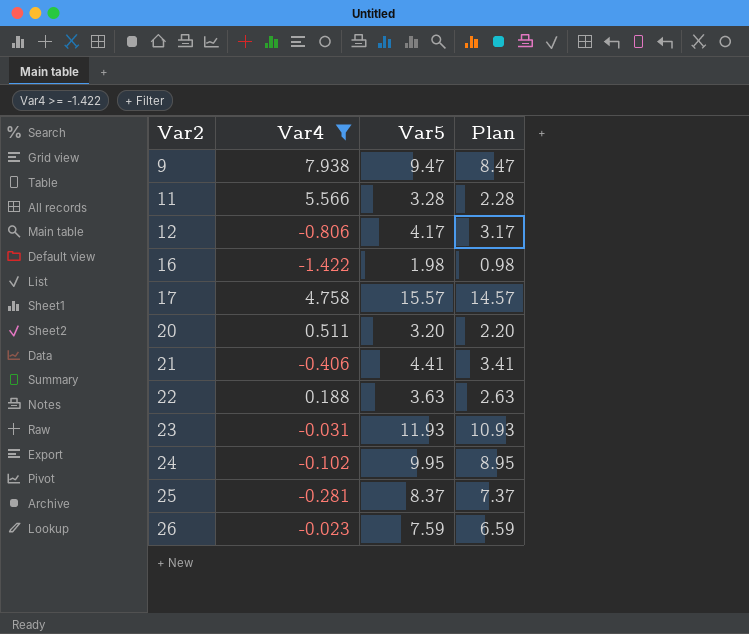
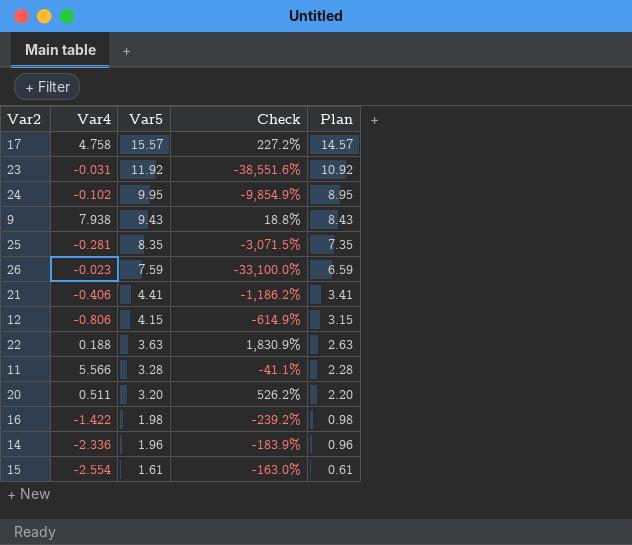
filter: Var4 >= -1.422 -> none
row order: Var2 ascending -> Var5 descending
column Check | formula: none -> ([Var5] - [Var4]) / [Var4]
23 | Var5: 11.93 -> 11.92
23 | Plan: 10.93 -> 10.92
9 | Var5: 9.47 -> 9.43
9 | Plan: 8.47 -> 8.43
25 | Var5: 8.37 -> 8.35
25 | Plan: 7.37 -> 7.35
12 | Var5: 4.17 -> 4.15
12 | Plan: 3.17 -> 3.15

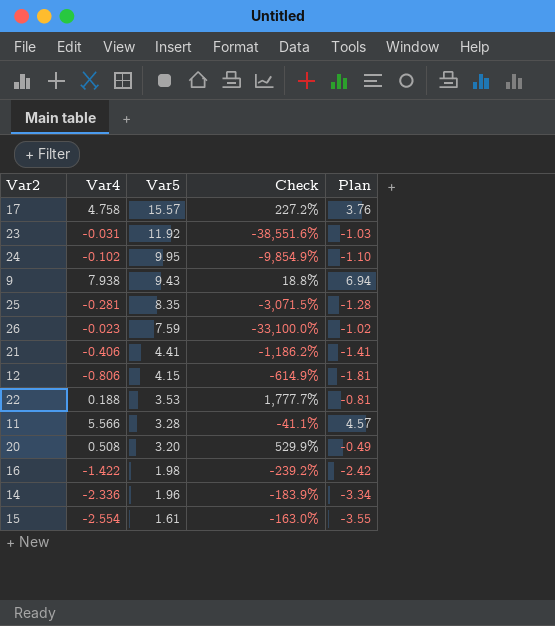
column Plan | formula: [Var5] - 1 -> [Var4] - 1
22 | Var5: 3.63 -> 3.53
22 | Check: 1,830.9% -> 1,777.7%
20 | Var4: 0.511 -> 0.508
20 | Check: 526.2% -> 529.9%

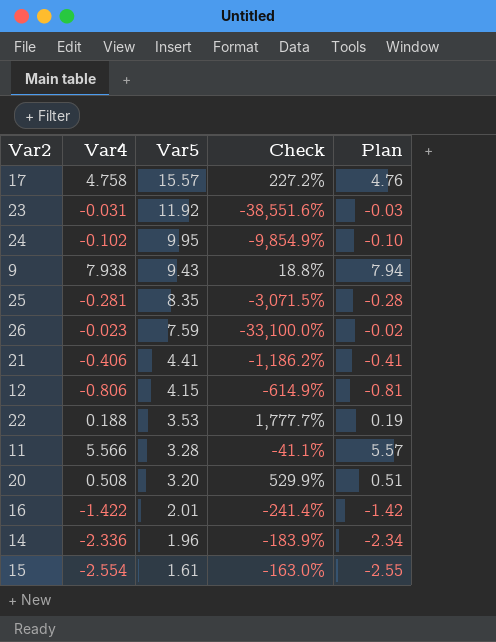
column Plan | formula: [Var4] - 1 -> [Var4] + 0
16 | Var5: 1.98 -> 2.01
16 | Check: -239.2% -> -241.4%

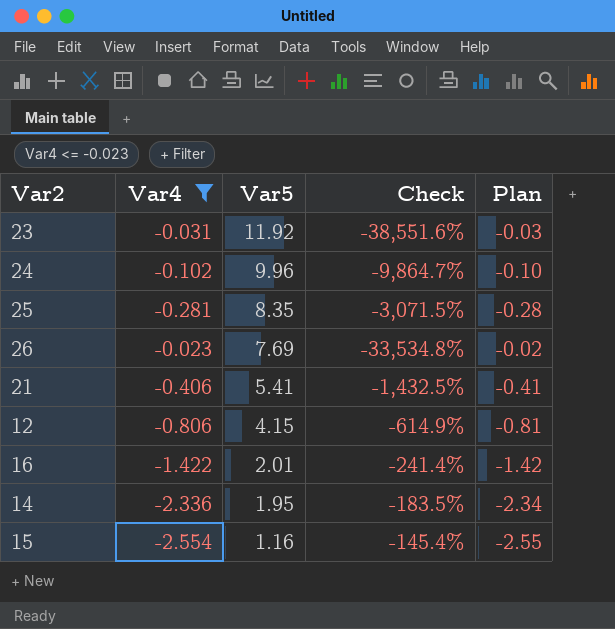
filter: none -> Var4 <= -0.023
24 | Var5: 9.95 -> 9.96
24 | Check: -9,854.9% -> -9,864.7%
26 | Var5: 7.59 -> 7.69
26 | Check: -33,100.0% -> -33,534.8%
21 | Var5: 4.41 -> 5.41
21 | Check: -1,186.2% -> -1,432.5%
14 | Var5: 1.96 -> 1.95
14 | Check: -183.9% -> -183.5%
15 | Var5: 1.61 -> 1.16
15 | Check: -163.0% -> -145.4%

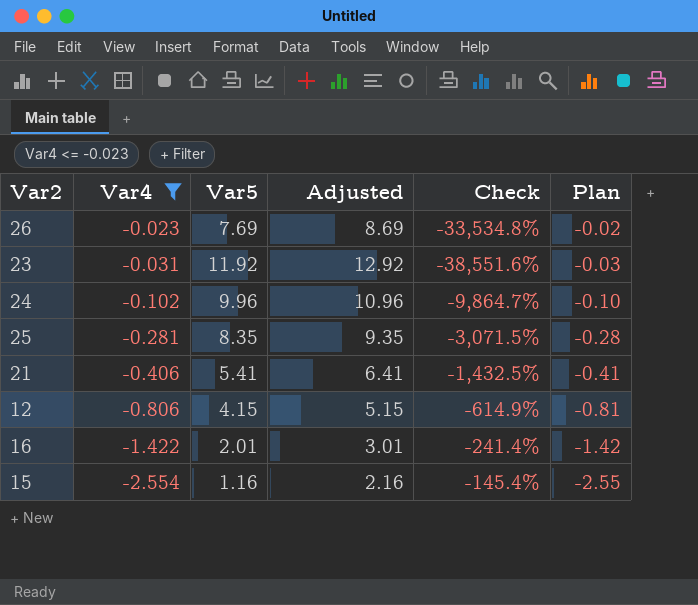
row order: Var5 descending -> Var4 descending
column Adjusted | formula: none -> [Var5] + 1
row 14: -2.336 | 1.95 | -183.5% | -2.34 -> none

